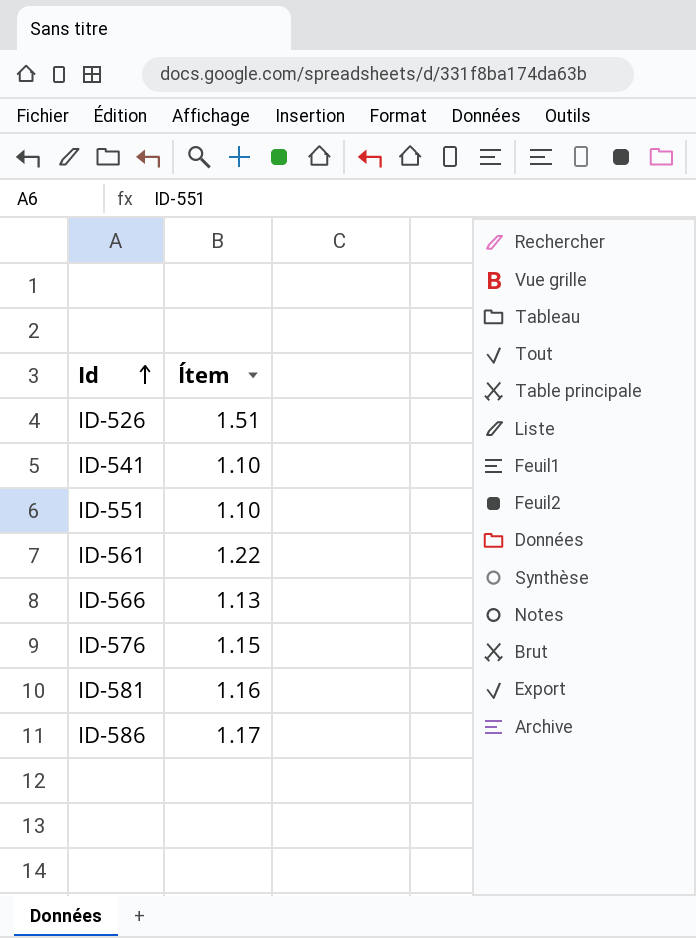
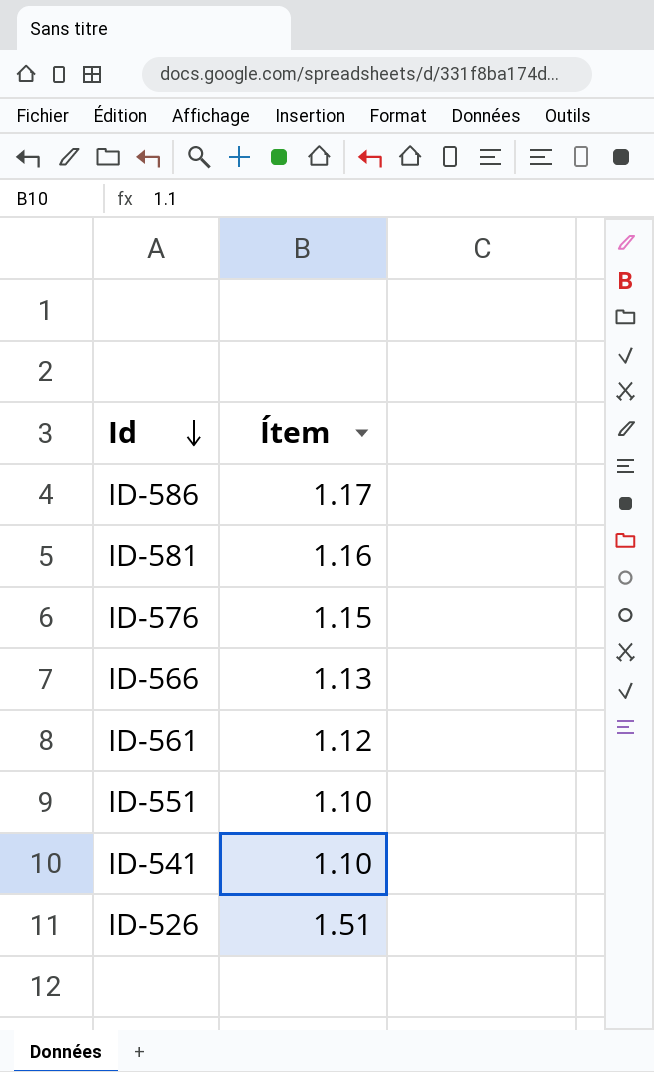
row order: Id ascending -> Id descending
ID-561 | Ítem: 1.22 -> 1.12

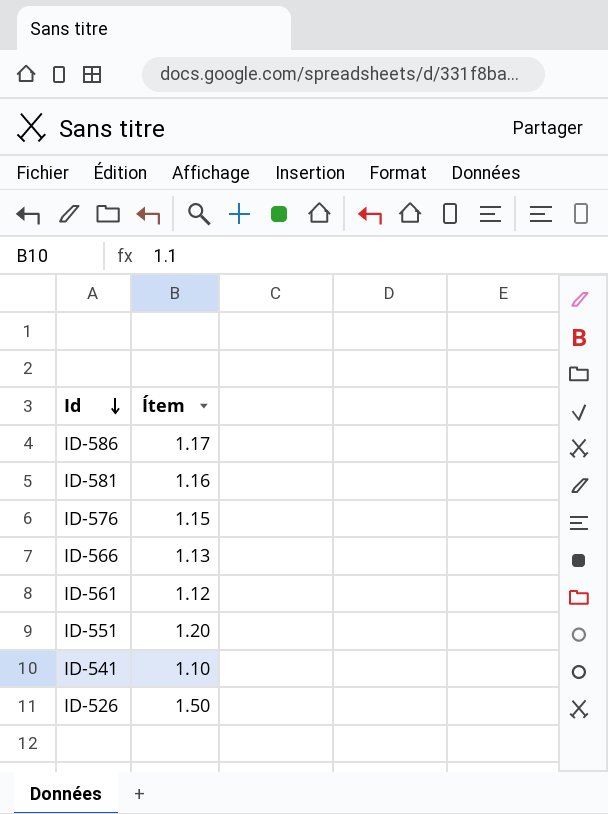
ID-551 | Ítem: 1.10 -> 1.20
ID-526 | Ítem: 1.51 -> 1.50

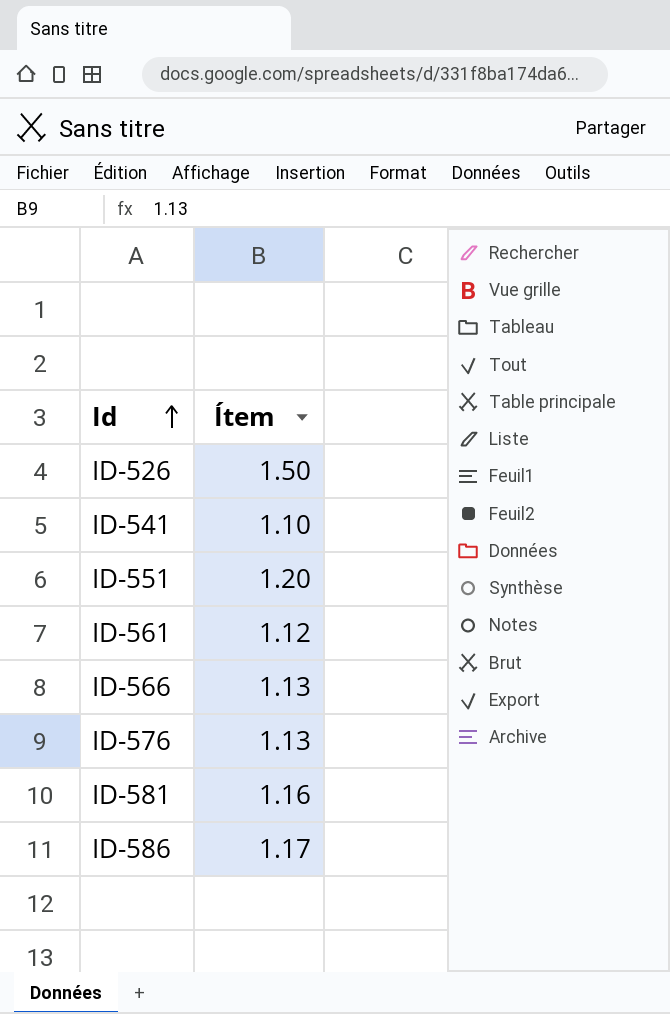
row order: Id descending -> Id ascending
ID-576 | Ítem: 1.15 -> 1.13

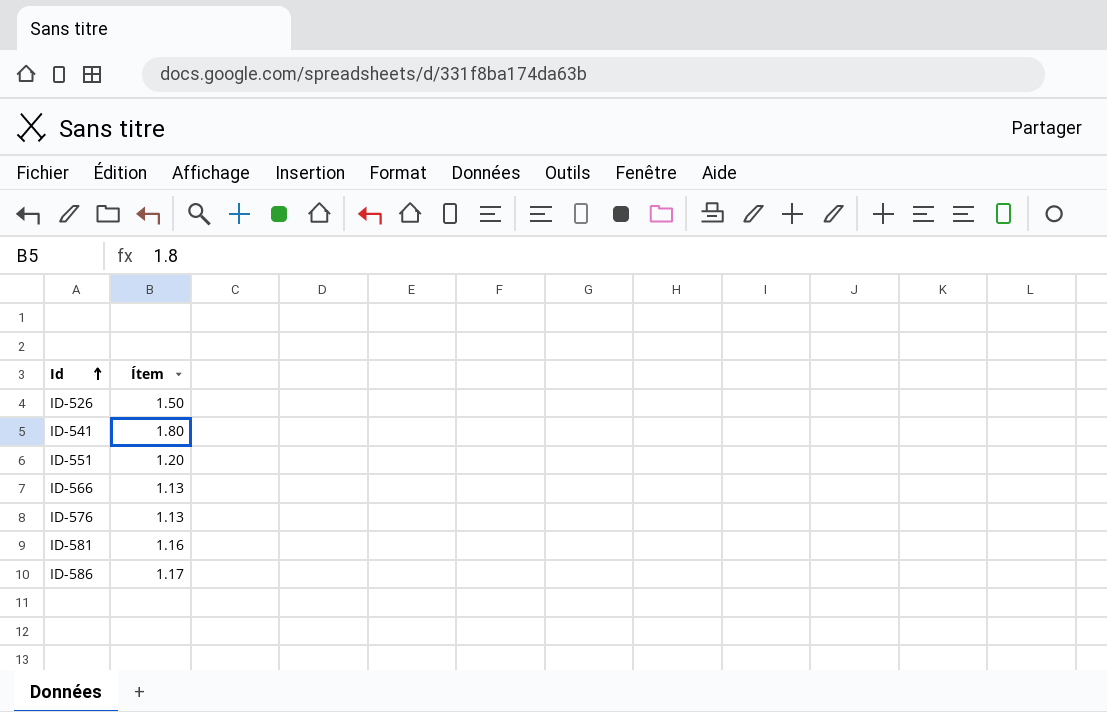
row ID-561: 1.12 -> none
ID-541 | Ítem: 1.10 -> 1.80

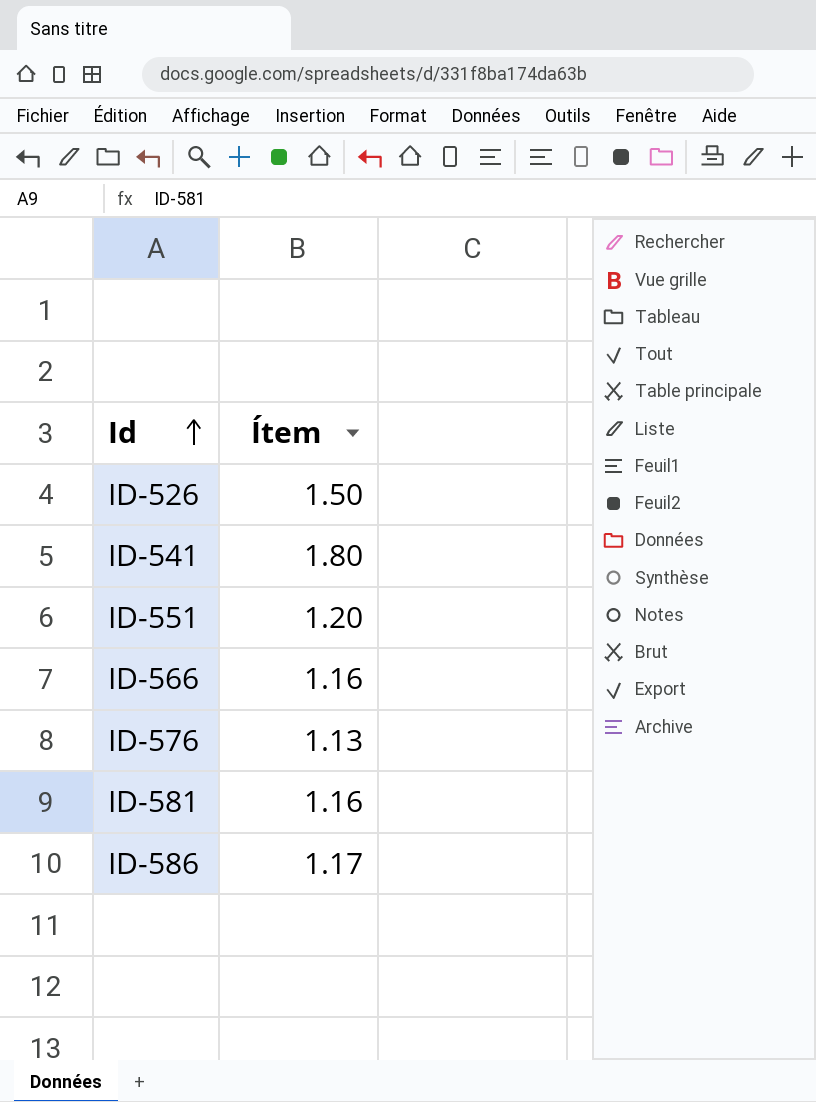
ID-566 | Ítem: 1.13 -> 1.16

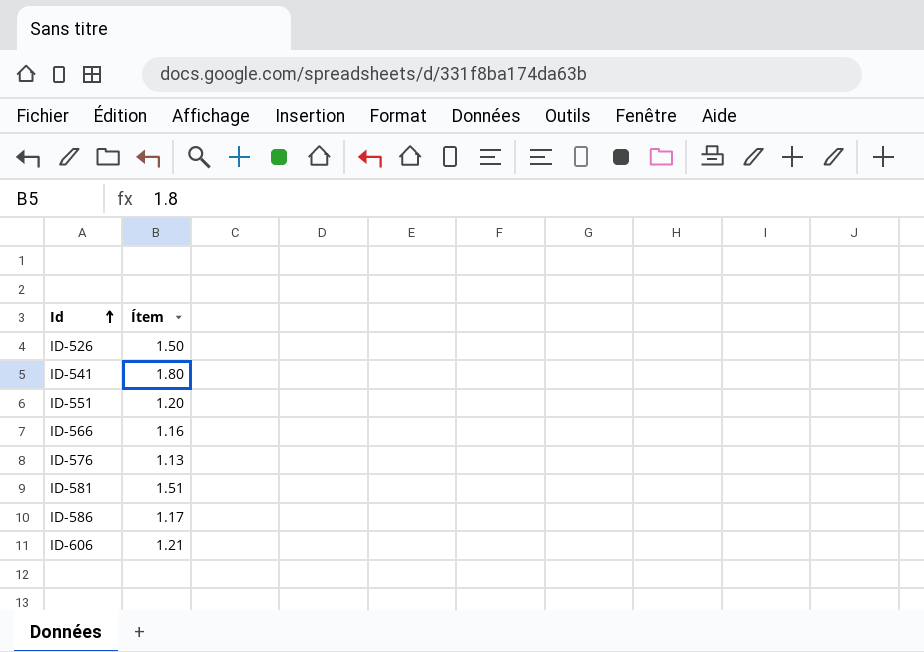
ID-581 | Ítem: 1.16 -> 1.51
row ID-606: none -> 1.21

